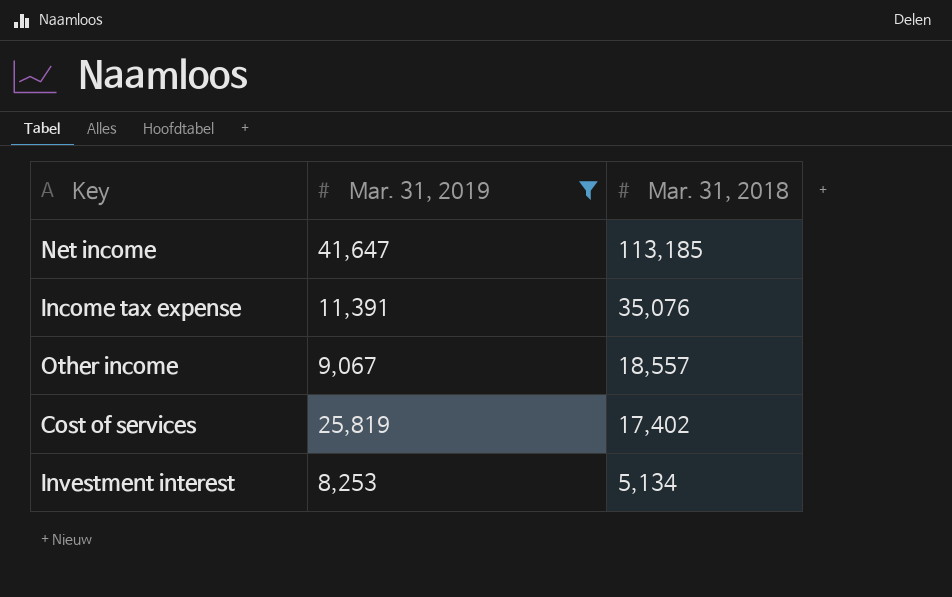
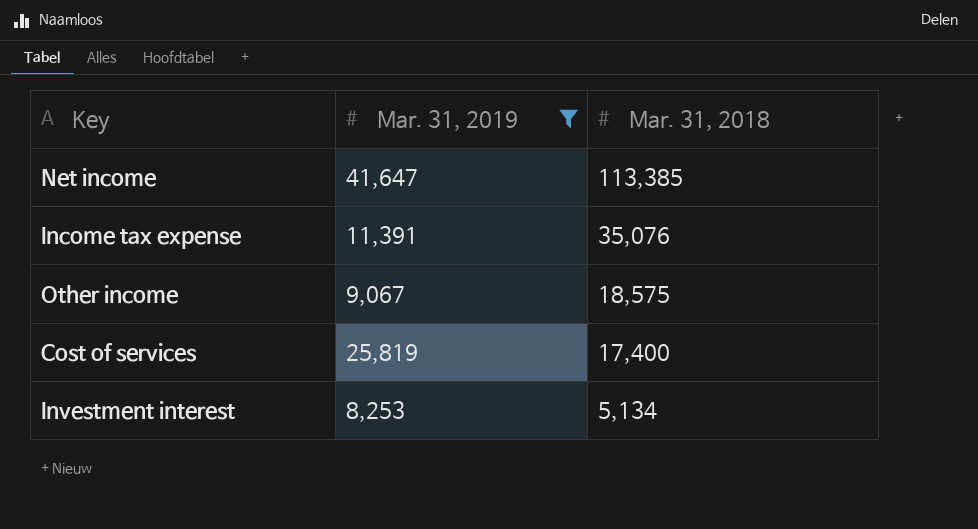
Net income | Mar. 31, 2018: 113,185 -> 113,385
Other income | Mar. 31, 2018: 18,557 -> 18,575
Cost of services | Mar. 31, 2018: 17,402 -> 17,400

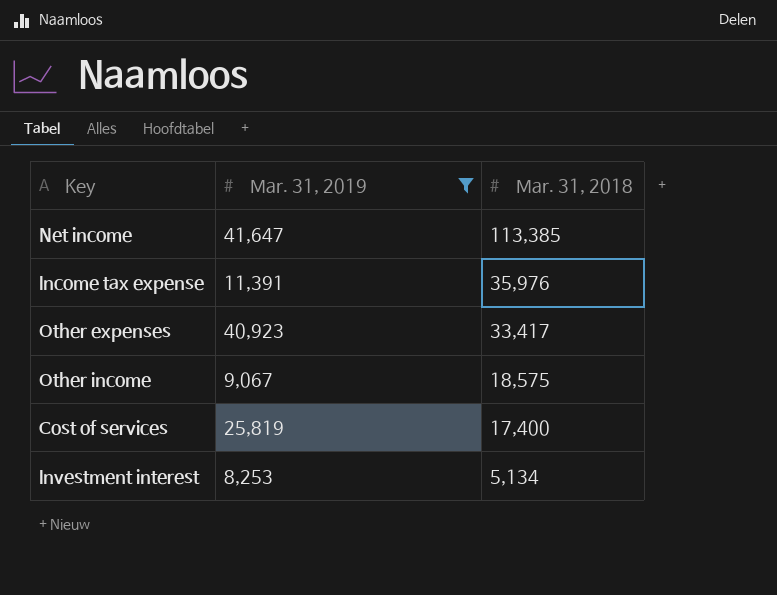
Income tax expense | Mar. 31, 2018: 35,076 -> 35,976
row Other expenses: none -> 40,923 | 33,417

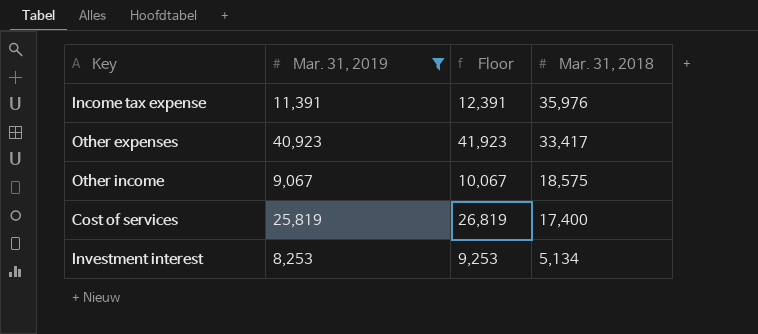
column Floor | formula: none -> [Mar. 31, 2019] + 1000
row Net income: 41,647 | 113,385 -> none

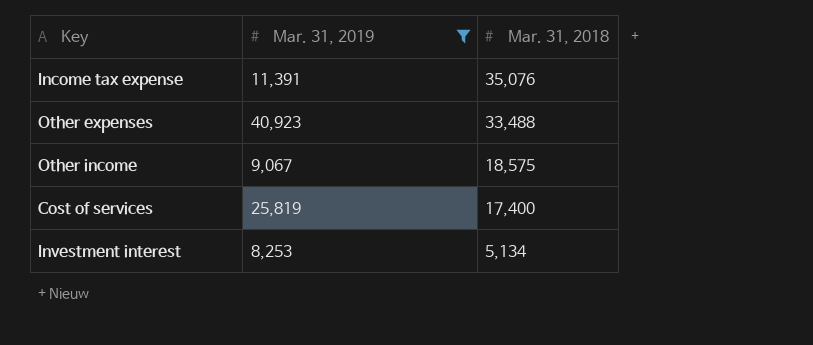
column Floor | formula: [Mar. 31, 2019] + 1000 -> none
Income tax expense | Mar. 31, 2018: 35,976 -> 35,076
Other expenses | Mar. 31, 2018: 33,417 -> 33,488

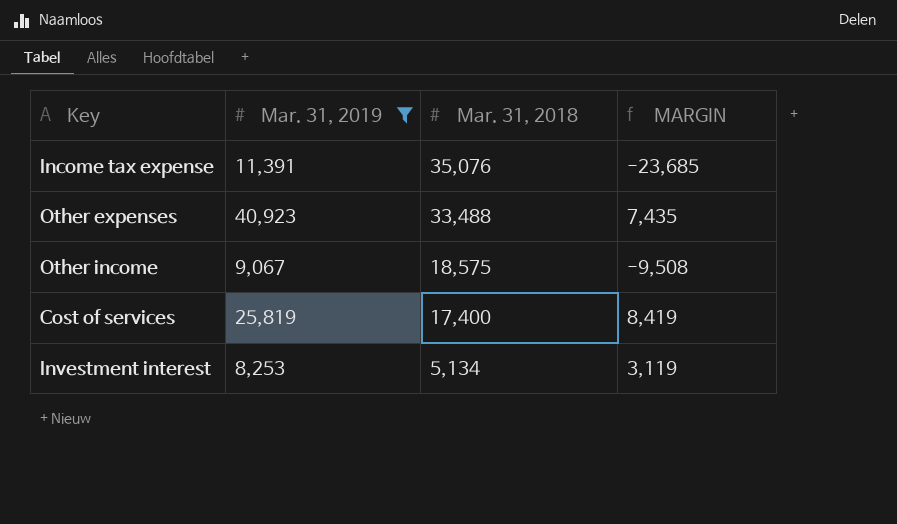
column MARGIN | formula: none -> [Mar. 31, 2019] - [Mar. 31, 2018]

